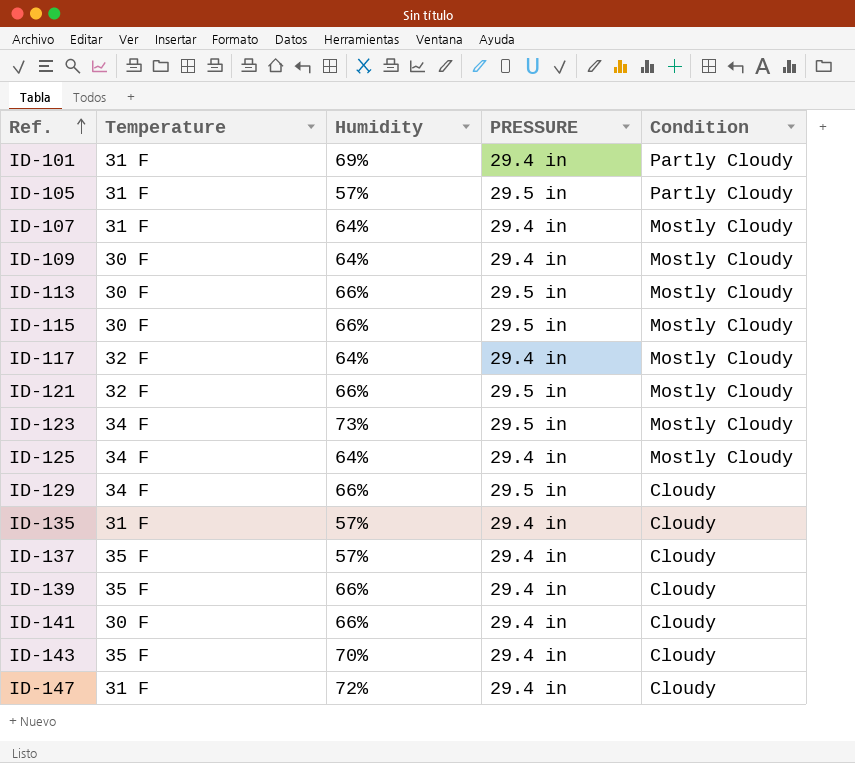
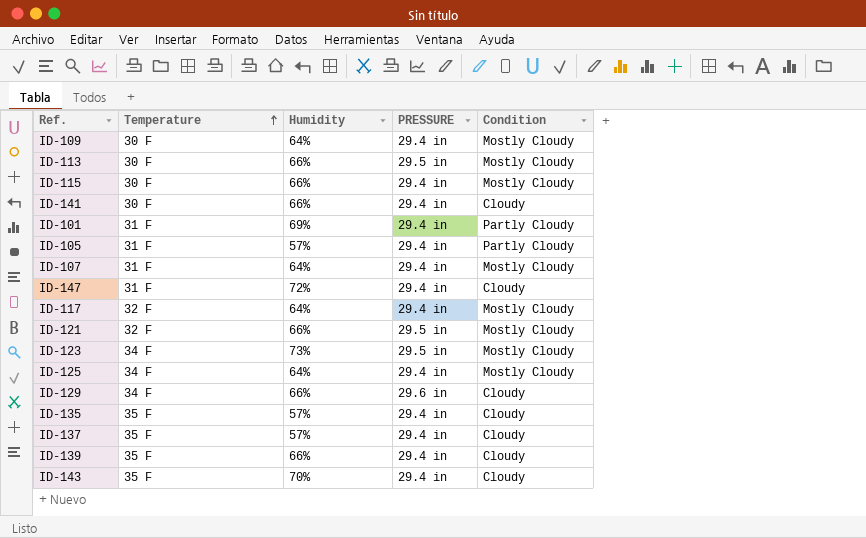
row order: Ref. ascending -> Temperature ascending
ID-115 | PRESSURE: 29.5 in -> 29.4 in
ID-105 | PRESSURE: 29.5 in -> 29.4 in
ID-129 | PRESSURE: 29.5 in -> 29.6 in
ID-135 | Temperature: 31 F -> 35 F

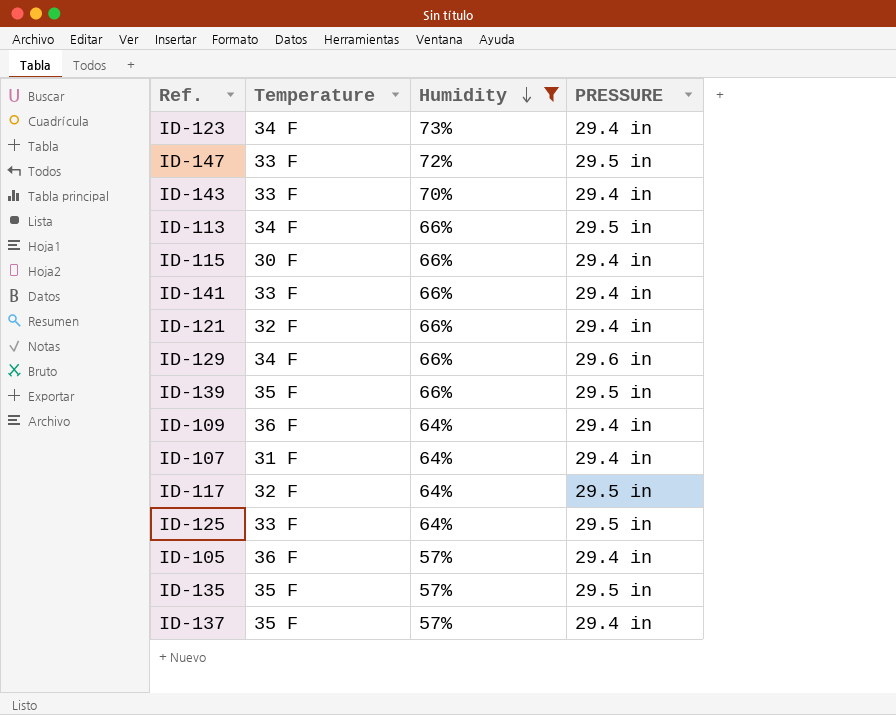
filter: none -> Humidity != 69%
row order: Temperature ascending -> Humidity descending
column Condition | position: 5 -> none
ID-123 | PRESSURE: 29.5 in -> 29.4 in
ID-147 | Temperature: 31 F -> 33 F
ID-147 | PRESSURE: 29.4 in -> 29.5 in
ID-143 | Temperature: 35 F -> 33 F
ID-113 | Temperature: 30 F -> 34 F
ID-141 | Temperature: 30 F -> 33 F
ID-121 | PRESSURE: 29.5 in -> 29.4 in
ID-139 | PRESSURE: 29.4 in -> 29.5 in
ID-109 | Temperature: 30 F -> 36 F
ID-117 | PRESSURE: 29.4 in -> 29.5 in
ID-125 | Temperature: 34 F -> 33 F
ID-125 | PRESSURE: 29.4 in -> 29.5 in
ID-105 | Temperature: 31 F -> 36 F
ID-135 | PRESSURE: 29.4 in -> 29.5 in

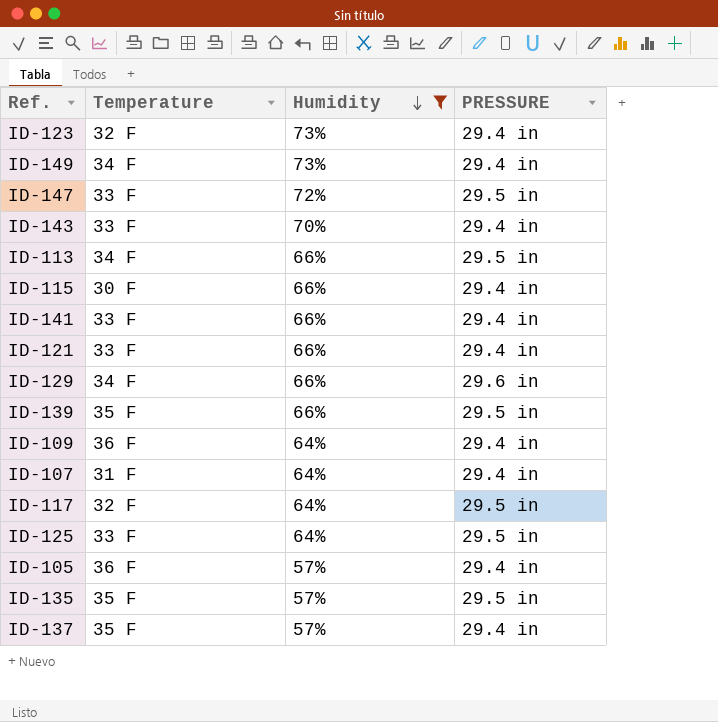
ID-123 | Temperature: 34 F -> 32 F
row ID-149: none -> 34 F | 73% | 29.4 in
ID-121 | Temperature: 32 F -> 33 F

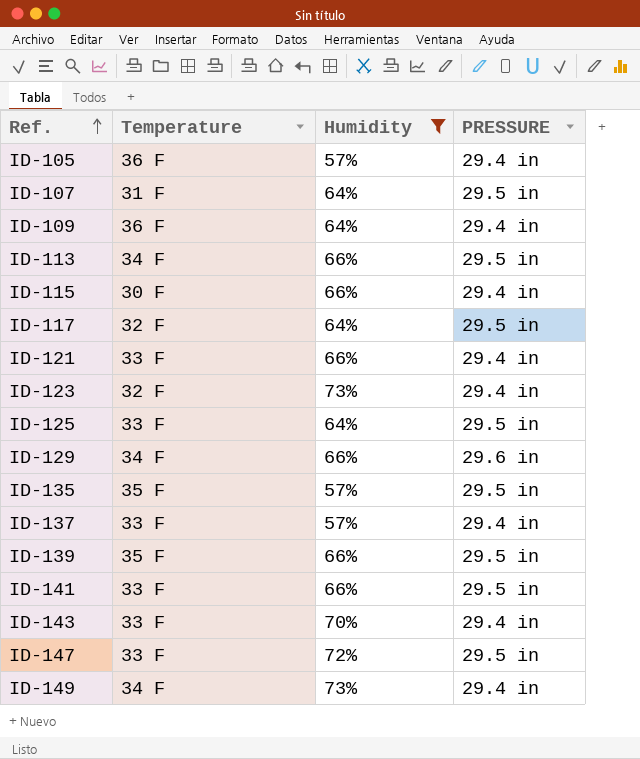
row order: Humidity descending -> Ref. ascending
ID-107 | PRESSURE: 29.4 in -> 29.5 in
ID-137 | Temperature: 35 F -> 33 F
ID-141 | PRESSURE: 29.4 in -> 29.5 in

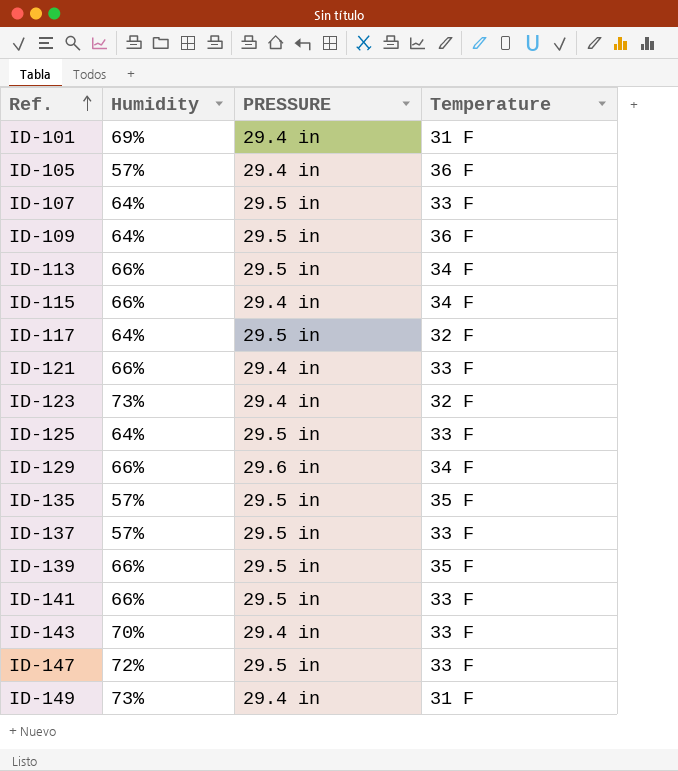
filter: Humidity != 69% -> none
column Temperature | position: 2 -> 4
ID-107 | Temperature: 31 F -> 33 F
ID-109 | PRESSURE: 29.4 in -> 29.5 in
ID-115 | Temperature: 30 F -> 34 F
ID-137 | PRESSURE: 29.4 in -> 29.5 in
ID-149 | Temperature: 34 F -> 31 F

